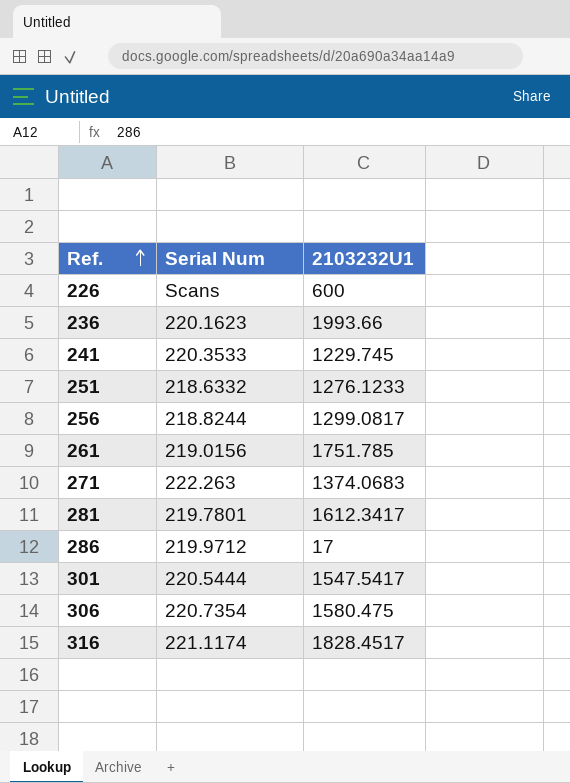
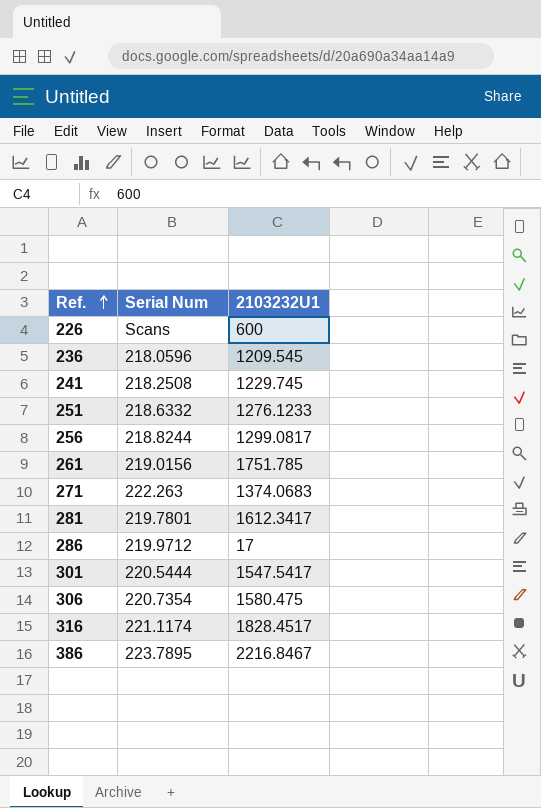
236 | Serial Num: 220.1623 -> 218.0596
236 | 2103232U1: 1993.66 -> 1209.545
241 | Serial Num: 220.3533 -> 218.2508
row 386: none -> 223.7895 | 2216.8467

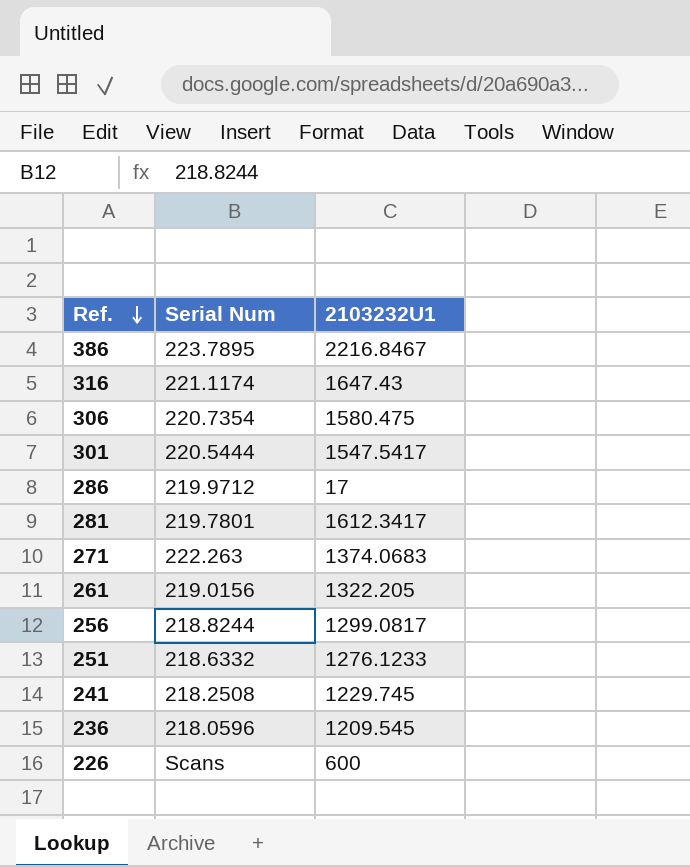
row order: Ref. ascending -> Ref. descending
316 | 2103232U1: 1828.4517 -> 1647.43
261 | 2103232U1: 1751.785 -> 1322.205

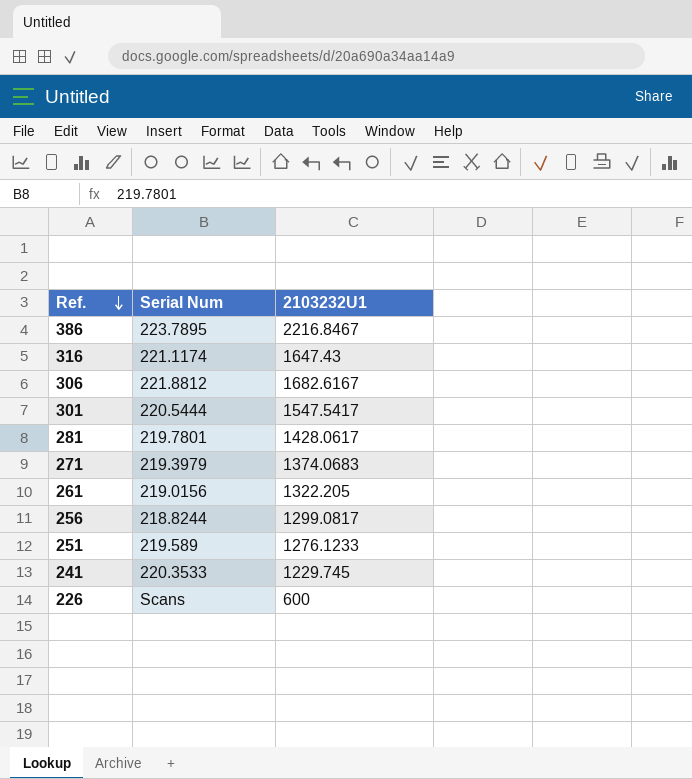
row 286: 219.9712 | 17 -> none
row 236: 218.0596 | 1209.545 -> none
306 | Serial Num: 220.7354 -> 221.8812
306 | 2103232U1: 1580.475 -> 1682.6167
281 | 2103232U1: 1612.3417 -> 1428.0617
271 | Serial Num: 222.263 -> 219.3979
251 | Serial Num: 218.6332 -> 219.589
241 | Serial Num: 218.2508 -> 220.3533

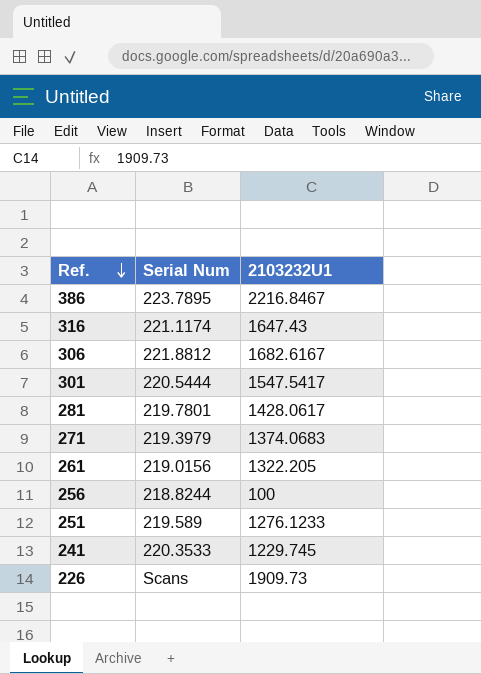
256 | 2103232U1: 1299.0817 -> 100
226 | 2103232U1: 600 -> 1909.73

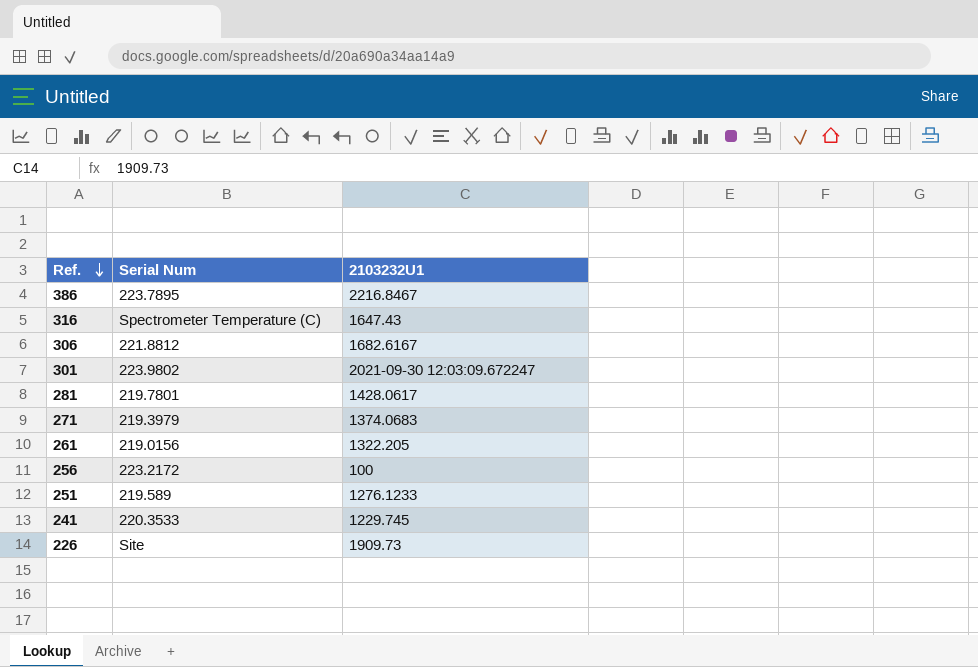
316 | Serial Num: 221.1174 -> Spectrometer Temperature (C)
301 | Serial Num: 220.5444 -> 223.9802
301 | 2103232U1: 1547.5417 -> 2021-09-30 12:03:09.672247
256 | Serial Num: 218.8244 -> 223.2172
226 | Serial Num: Scans -> Site

